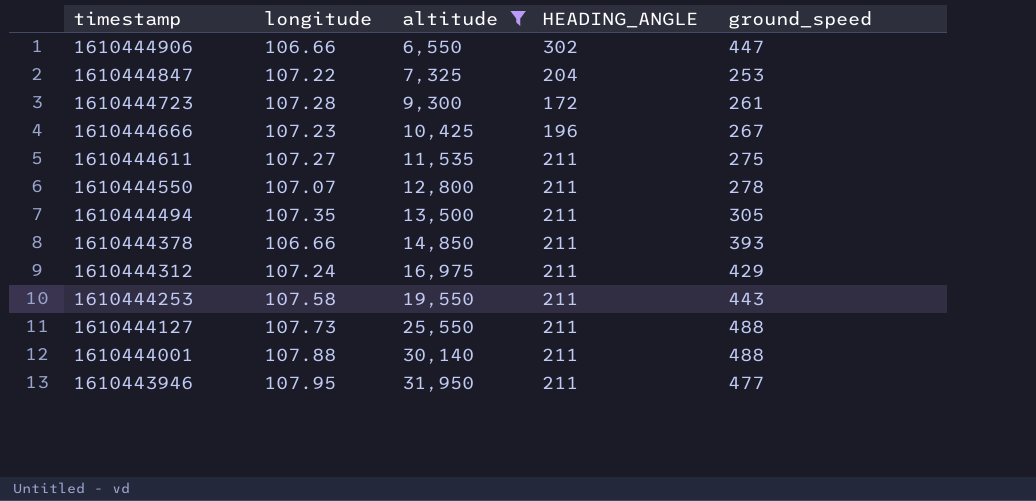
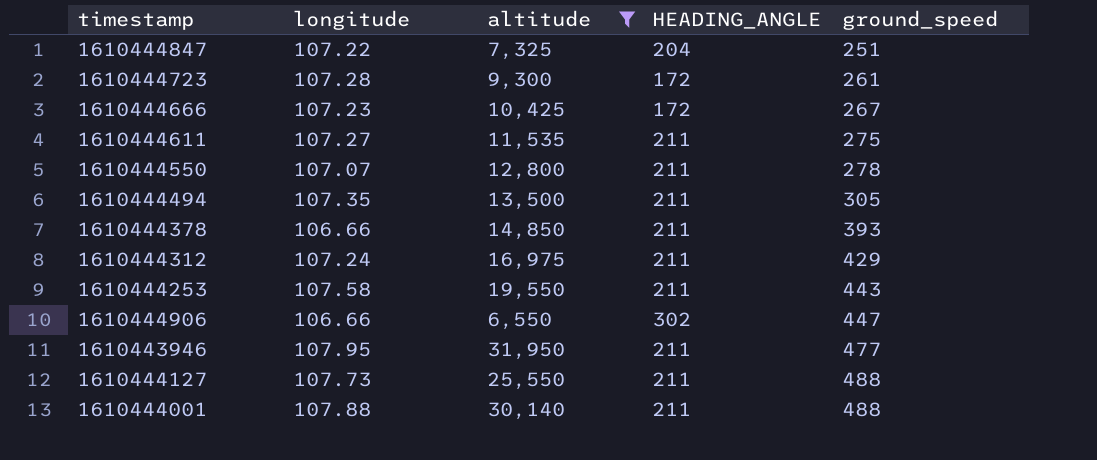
row order: timestamp descending -> ground_speed ascending
1610444847 | ground_speed: 253 -> 251
1610444666 | HEADING_ANGLE: 196 -> 172

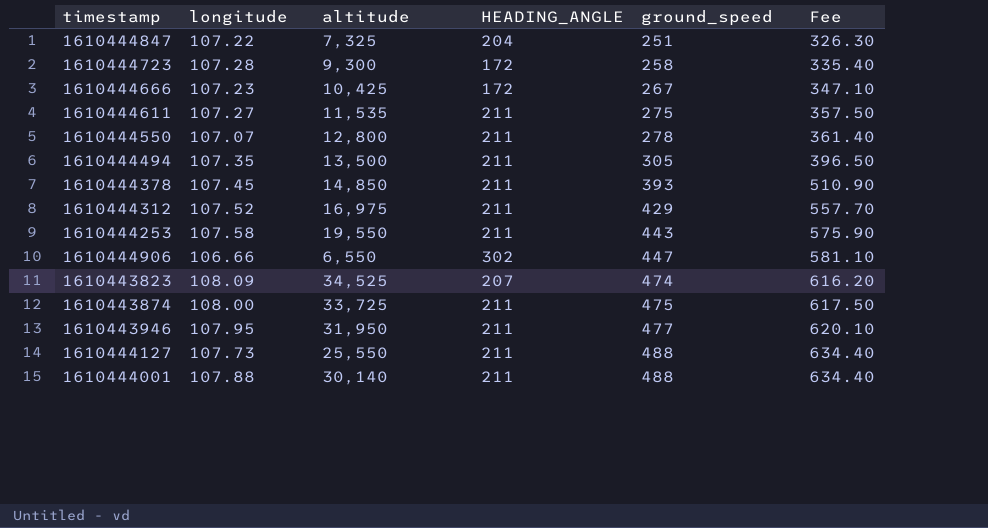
filter: altitude <= 31,950 -> none
column Fee | formula: none -> [ground_speed] * 1.3
1610444723 | ground_speed: 261 -> 258
1610444378 | longitude: 106.66 -> 107.45
1610444312 | longitude: 107.24 -> 107.52

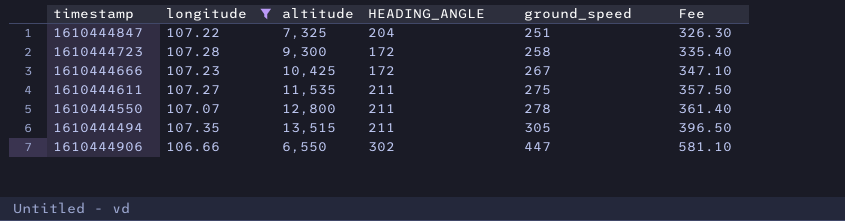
filter: none -> longitude <= 107.35
1610444494 | altitude: 13,500 -> 13,515

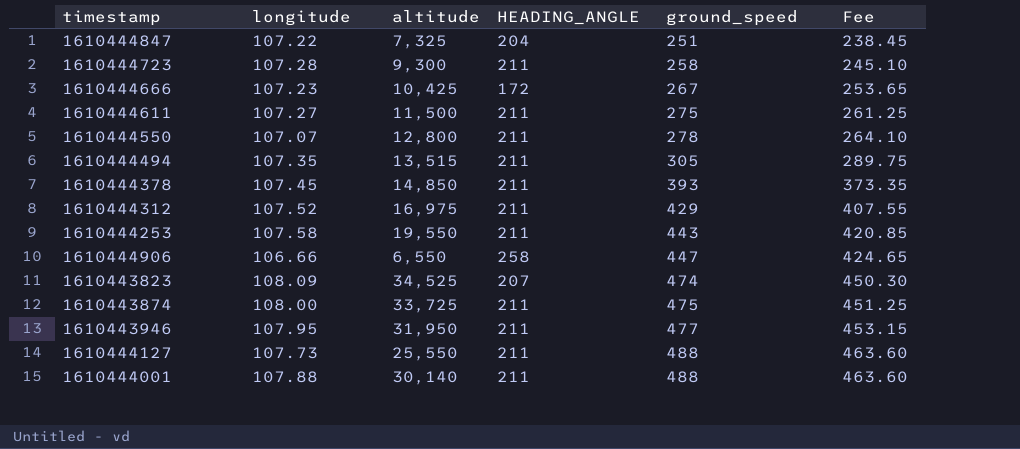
filter: longitude <= 107.35 -> none
column Fee | formula: [ground_speed] * 1.3 -> [ground_speed] * 0.95
1610444723 | HEADING_ANGLE: 172 -> 211
1610444611 | altitude: 11,535 -> 11,500
1610444906 | HEADING_ANGLE: 302 -> 258

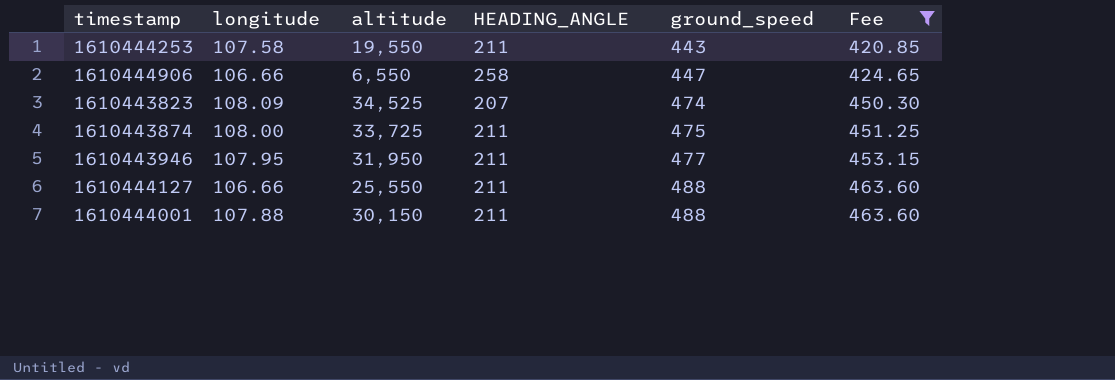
filter: none -> Fee >= 420.85
1610444127 | longitude: 107.73 -> 106.66
1610444001 | altitude: 30,140 -> 30,150

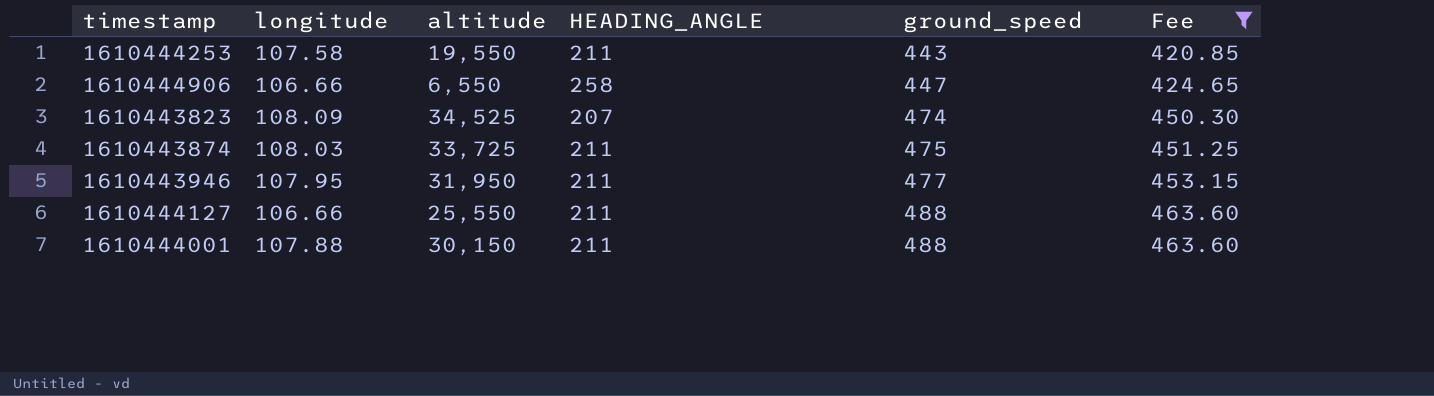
1610443874 | longitude: 108.00 -> 108.03

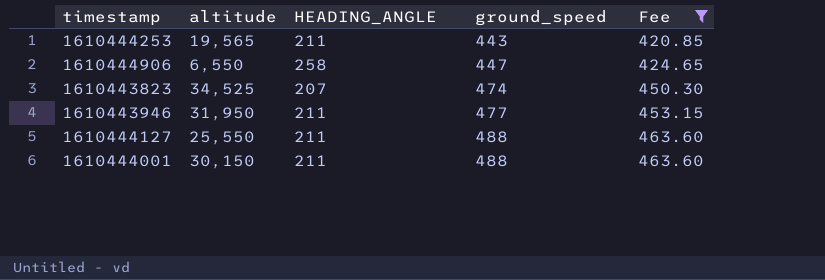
column longitude | position: 2 -> none
row 1610443874: 108.03 | 33,725 | 211 | 475 | 451.25 -> none
1610444253 | altitude: 19,550 -> 19,565

